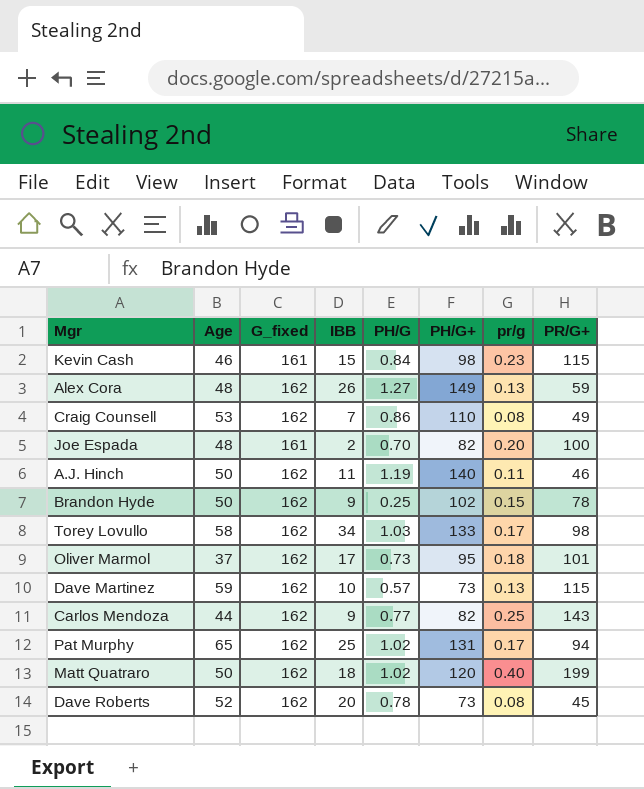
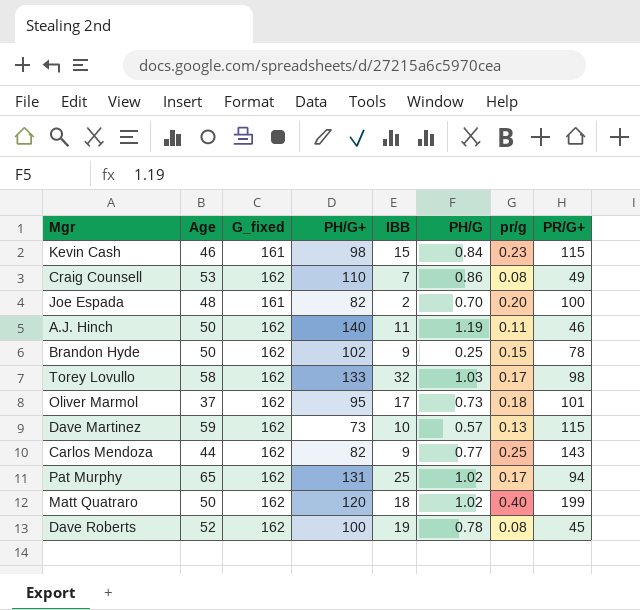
column PH/G+ | position: 6 -> 4
row Alex Cora: 48 | 162 | 26 | 1.27 | 149 | 0.13 | 59 -> none
Torey Lovullo | IBB: 34 -> 32
Dave Roberts | PH/G+: 73 -> 100
Dave Roberts | IBB: 20 -> 19

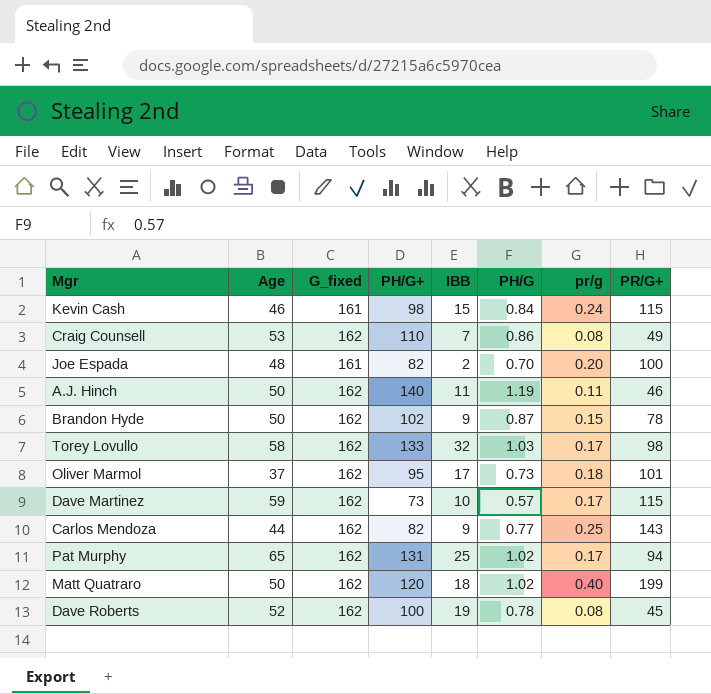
Kevin Cash | pr/g: 0.23 -> 0.24
Brandon Hyde | PH/G: 0.25 -> 0.87
Dave Martinez | pr/g: 0.13 -> 0.17

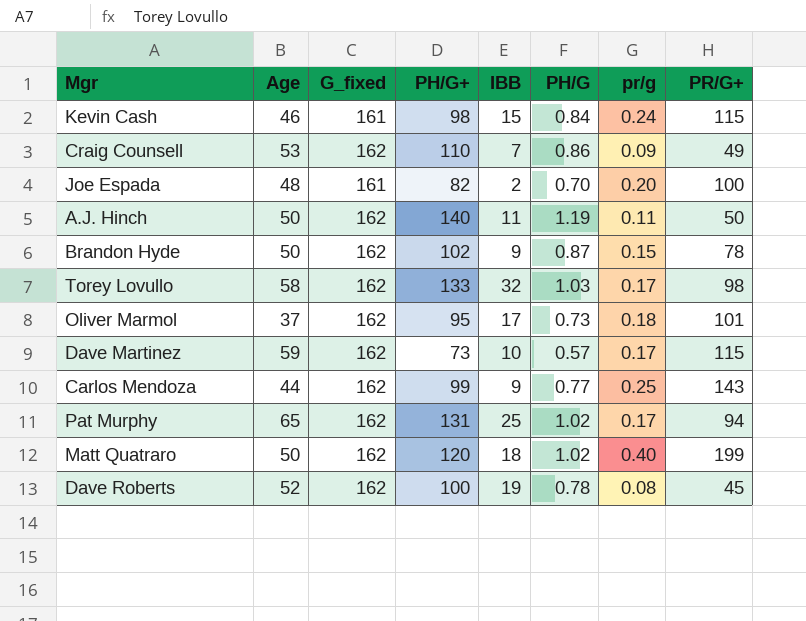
Craig Counsell | pr/g: 0.08 -> 0.09
A.J. Hinch | PR/G+: 46 -> 50
Carlos Mendoza | PH/G+: 82 -> 99

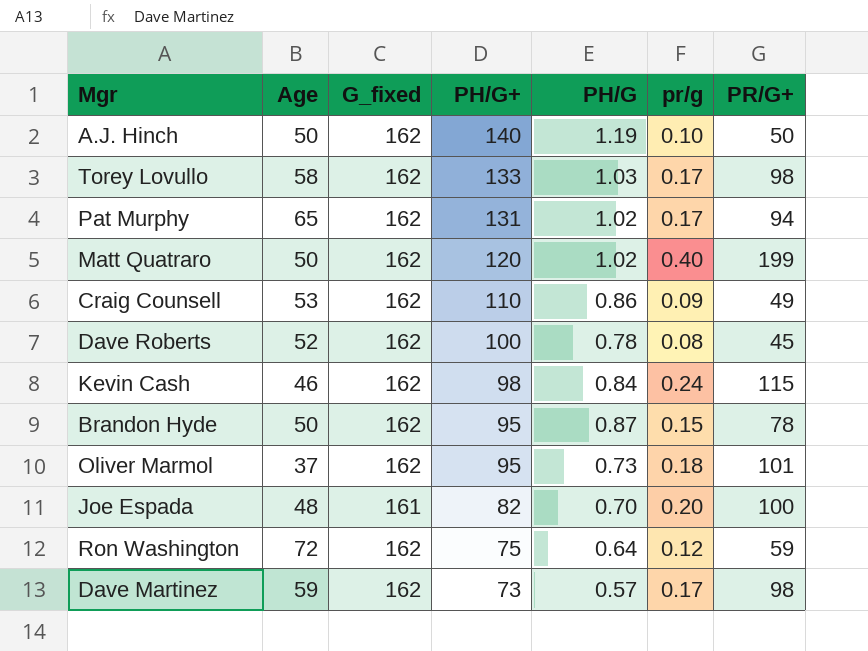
row order: none -> PH/G+ descending
column IBB | position: 5 -> none
row Carlos Mendoza: 44 | 162 | 99 | 9 | 0.77 | 0.25 | 143 -> none
A.J. Hinch | pr/g: 0.11 -> 0.10
Kevin Cash | G_fixed: 161 -> 162
Brandon Hyde | PH/G+: 102 -> 95
row Ron Washington: none -> 72 | 162 | 75 | 0.64 | 0.12 | 59
Dave Martinez | PR/G+: 115 -> 98

